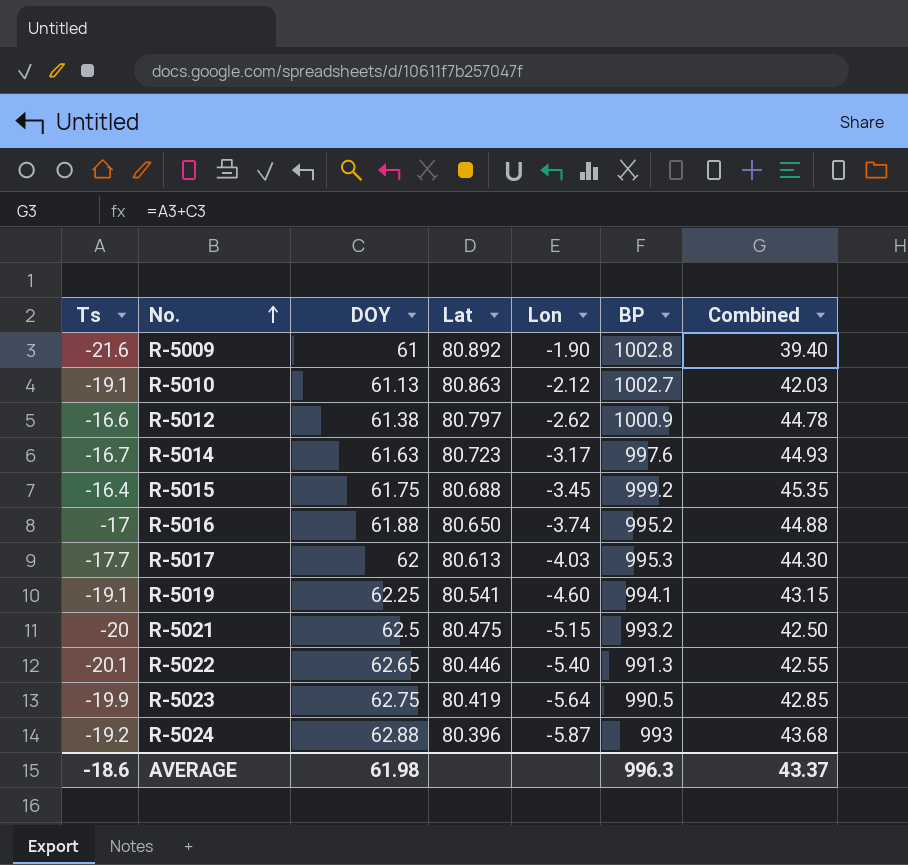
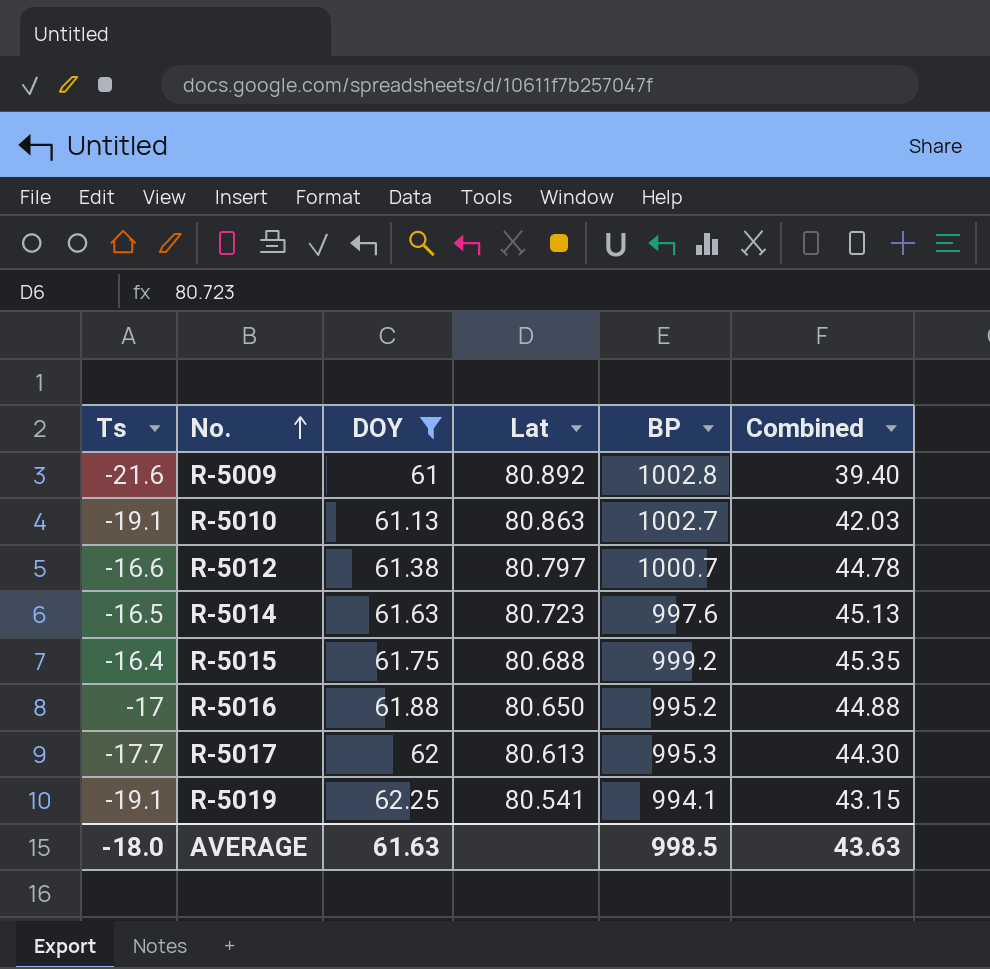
filter: none -> DOY <= 62.25
column Lon | position: 5 -> none
R-5012 | BP: 1000.9 -> 1000.7
R-5014 | Ts: -16.7 -> -16.5
R-5014 | Combined: 44.93 -> 45.13
AVERAGE | Ts: -18.6 -> -18.0
AVERAGE | DOY: 61.98 -> 61.63
AVERAGE | BP: 996.3 -> 998.5
AVERAGE | Combined: 43.37 -> 43.63

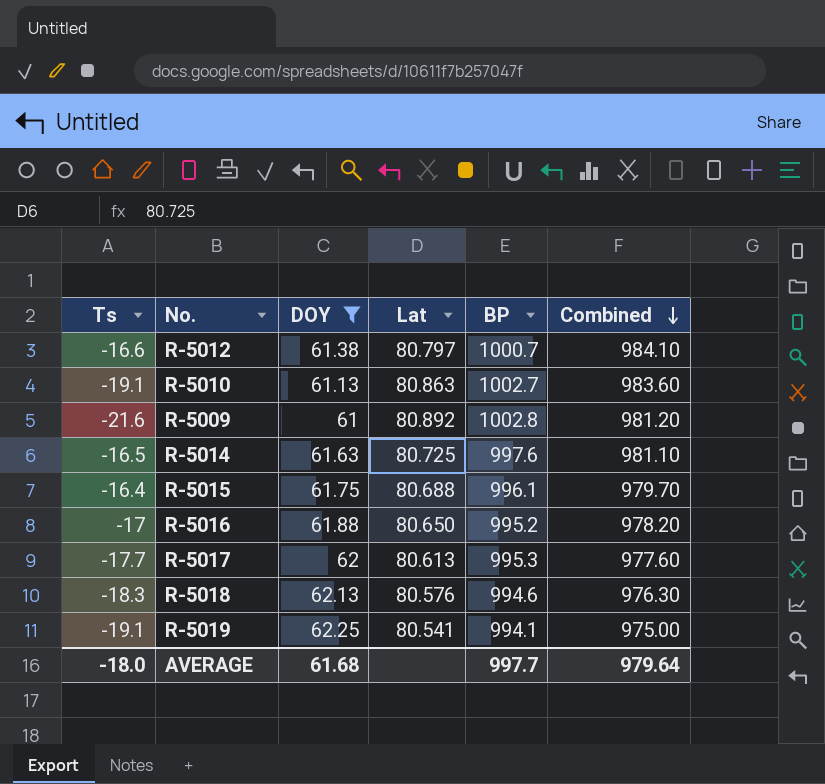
row order: No. ascending -> Combined descending
column Combined | formula: [Ts] + [DOY] -> [Ts] + [BP]
R-5014 | Lat: 80.723 -> 80.725
R-5015 | BP: 999.2 -> 996.1
row R-5018: none -> -18.3 | 62.13 | 80.576 | 994.6 | 976.30
AVERAGE | DOY: 61.63 -> 61.68
AVERAGE | BP: 998.5 -> 997.7
AVERAGE | Combined: 43.63 -> 979.64

